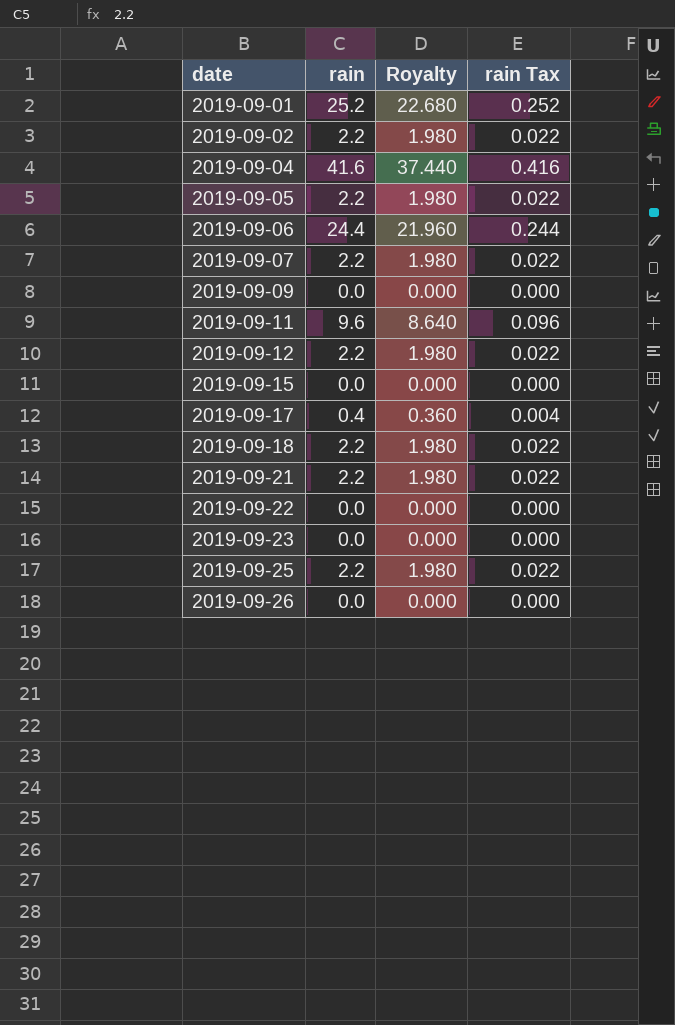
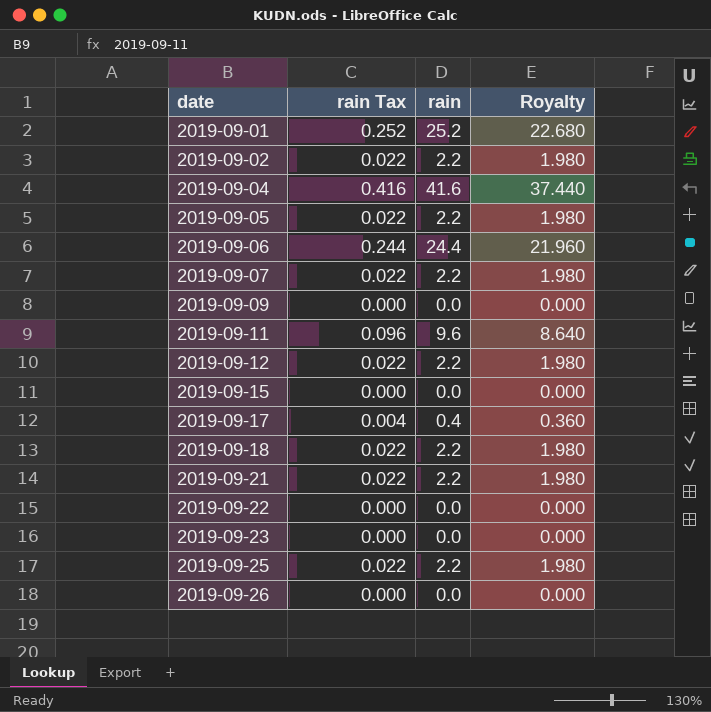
column rain Tax | position: 4 -> 2

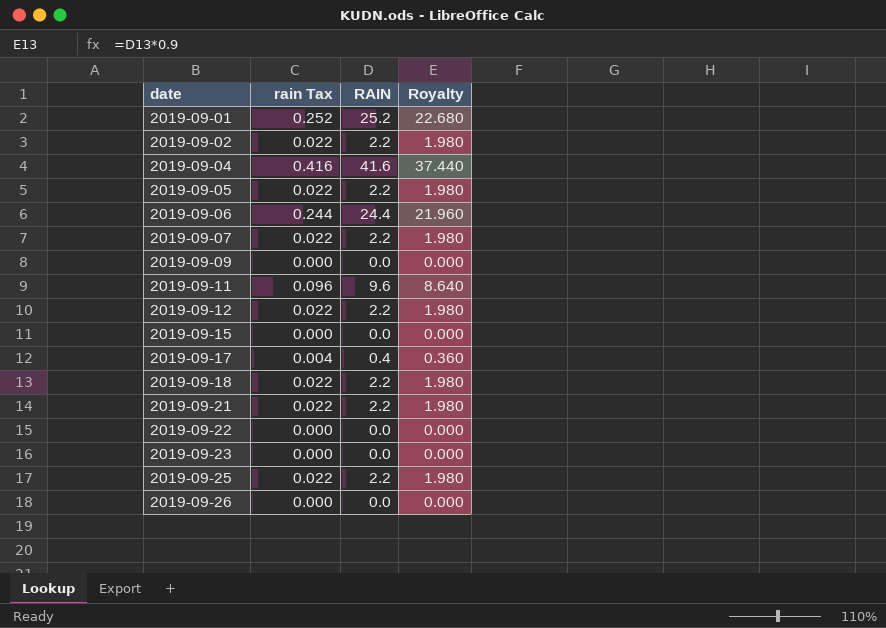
column name: rain -> RAIN

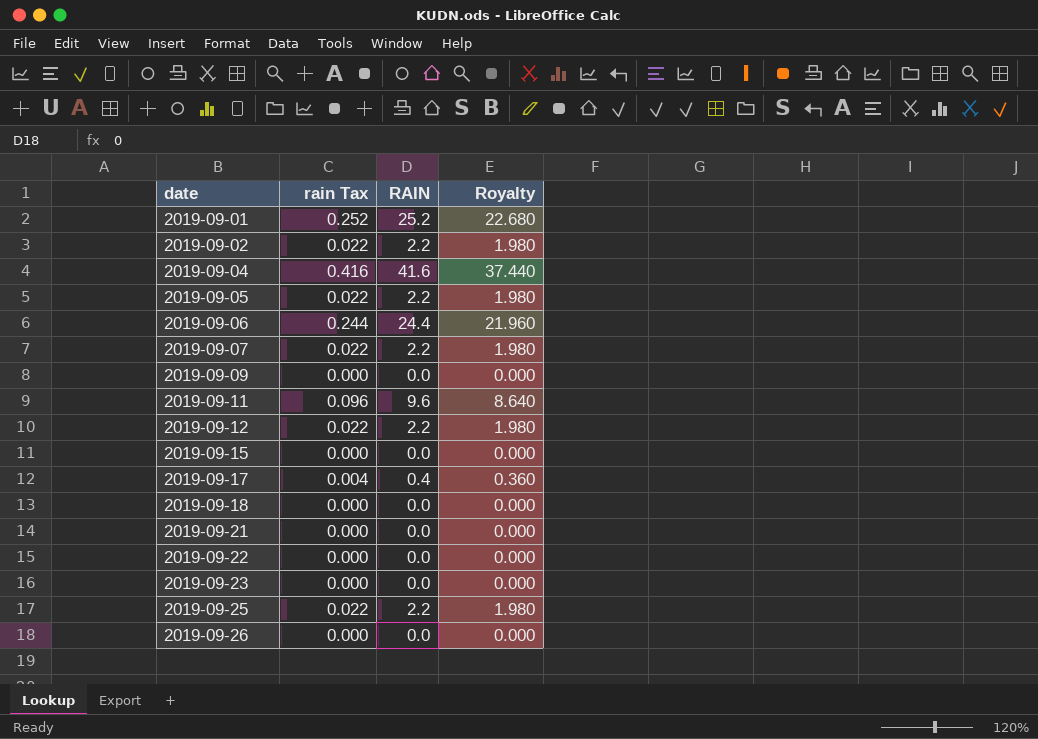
2019-09-18 | rain Tax: 0.022 -> 0.000
2019-09-18 | RAIN: 2.2 -> 0.0
2019-09-18 | Royalty: 1.980 -> 0.000
2019-09-21 | rain Tax: 0.022 -> 0.000
2019-09-21 | RAIN: 2.2 -> 0.0
2019-09-21 | Royalty: 1.980 -> 0.000

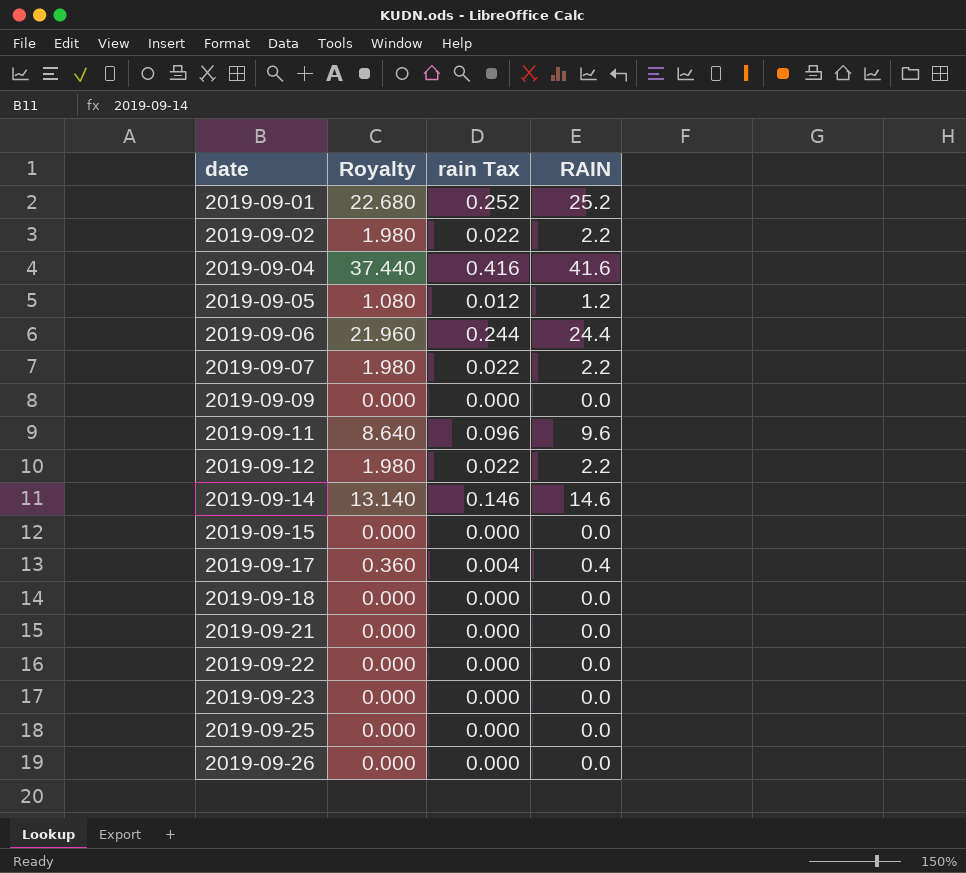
column Royalty | position: 4 -> 2
2019-09-05 | Royalty: 1.980 -> 1.080
2019-09-05 | rain Tax: 0.022 -> 0.012
2019-09-05 | RAIN: 2.2 -> 1.2
row 2019-09-14: none -> 13.140 | 0.146 | 14.6
2019-09-25 | Royalty: 1.980 -> 0.000
2019-09-25 | rain Tax: 0.022 -> 0.000
2019-09-25 | RAIN: 2.2 -> 0.0

